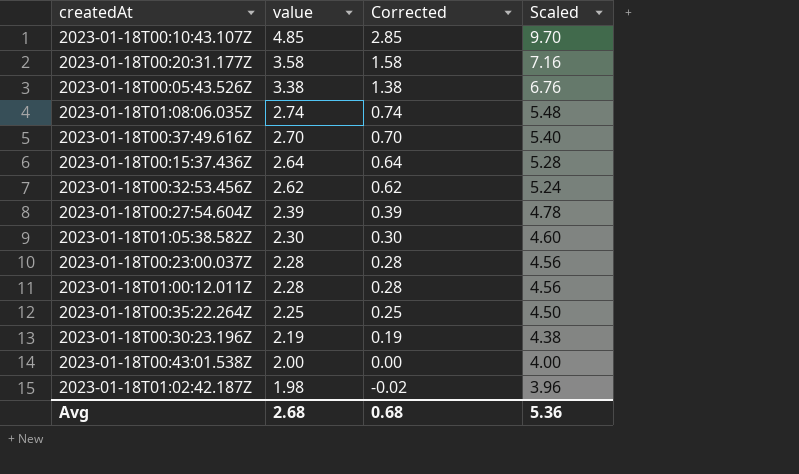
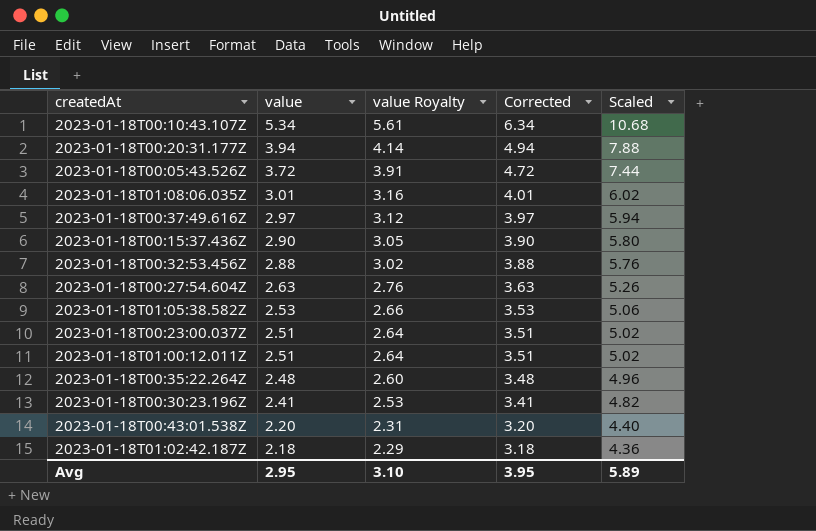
column value Royalty | formula: none -> [value] * 1.05
column Corrected | formula: [value] - 2 -> [value] + 1
2023-01-18T00:10:43.107Z | value: 4.85 -> 5.34
2023-01-18T00:10:43.107Z | Scaled: 9.70 -> 10.68
2023-01-18T00:20:31.177Z | value: 3.58 -> 3.94
2023-01-18T00:20:31.177Z | Scaled: 7.16 -> 7.88
2023-01-18T00:05:43.526Z | value: 3.38 -> 3.72
2023-01-18T00:05:43.526Z | Scaled: 6.76 -> 7.44
2023-01-18T01:08:06.035Z | value: 2.74 -> 3.01
2023-01-18T01:08:06.035Z | Scaled: 5.48 -> 6.02
2023-01-18T00:37:49.616Z | value: 2.70 -> 2.97
2023-01-18T00:37:49.616Z | Scaled: 5.40 -> 5.94
2023-01-18T00:15:37.436Z | value: 2.64 -> 2.90
2023-01-18T00:15:37.436Z | Scaled: 5.28 -> 5.80
2023-01-18T00:32:53.456Z | value: 2.62 -> 2.88
2023-01-18T00:32:53.456Z | Scaled: 5.24 -> 5.76
2023-01-18T00:27:54.604Z | value: 2.39 -> 2.63
2023-01-18T00:27:54.604Z | Scaled: 4.78 -> 5.26
2023-01-18T01:05:38.582Z | value: 2.30 -> 2.53
2023-01-18T01:05:38.582Z | Scaled: 4.60 -> 5.06
2023-01-18T00:23:00.037Z | value: 2.28 -> 2.51
2023-01-18T00:23:00.037Z | Scaled: 4.56 -> 5.02
2023-01-18T01:00:12.011Z | value: 2.28 -> 2.51
2023-01-18T01:00:12.011Z | Scaled: 4.56 -> 5.02
2023-01-18T00:35:22.264Z | value: 2.25 -> 2.48
2023-01-18T00:35:22.264Z | Scaled: 4.50 -> 4.96
2023-01-18T00:30:23.196Z | value: 2.19 -> 2.41
2023-01-18T00:30:23.196Z | Scaled: 4.38 -> 4.82
2023-01-18T00:43:01.538Z | value: 2.00 -> 2.20
2023-01-18T00:43:01.538Z | Scaled: 4.00 -> 4.40
2023-01-18T01:02:42.187Z | value: 1.98 -> 2.18
2023-01-18T01:02:42.187Z | Scaled: 3.96 -> 4.36
Avg | value: 2.68 -> 2.95
Avg | Corrected: 0.68 -> 3.95
Avg | Scaled: 5.36 -> 5.89

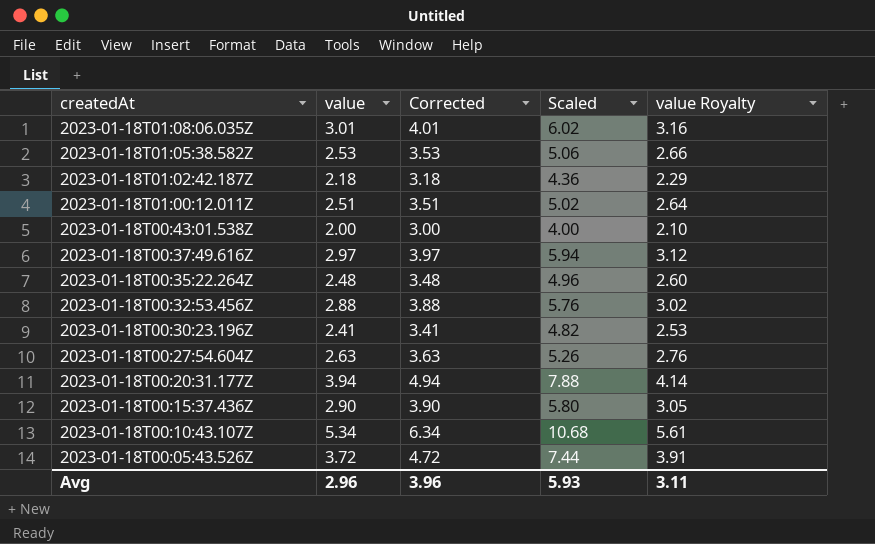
row order: value descending -> createdAt descending
column value Royalty | position: 3 -> 5
row 2023-01-18T00:23:00.037Z: 2.51 | 2.64 | 3.51 | 5.02 -> none
2023-01-18T00:43:01.538Z | value: 2.20 -> 2.00
2023-01-18T00:43:01.538Z | Corrected: 3.20 -> 3.00
2023-01-18T00:43:01.538Z | Scaled: 4.40 -> 4.00
2023-01-18T00:43:01.538Z | value Royalty: 2.31 -> 2.10
Avg | value: 2.95 -> 2.96
Avg | Corrected: 3.95 -> 3.96
Avg | Scaled: 5.89 -> 5.93
Avg | value Royalty: 3.10 -> 3.11

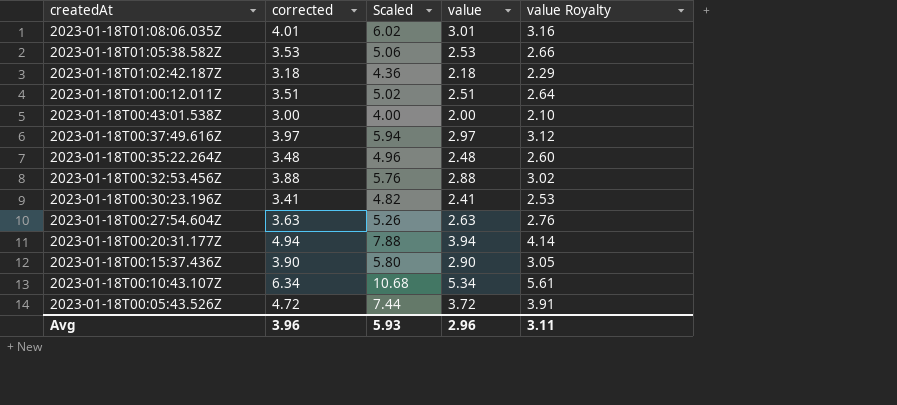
column name: Corrected -> corrected
column value | position: 2 -> 4

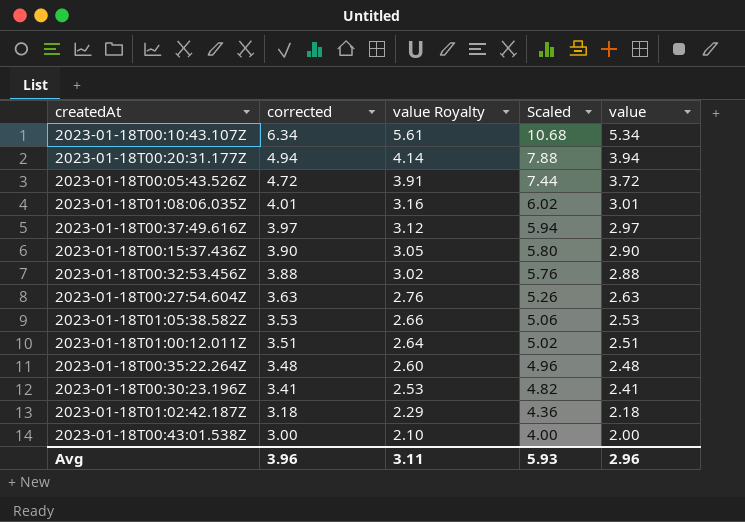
row order: createdAt descending -> corrected descending
column value Royalty | position: 5 -> 3

